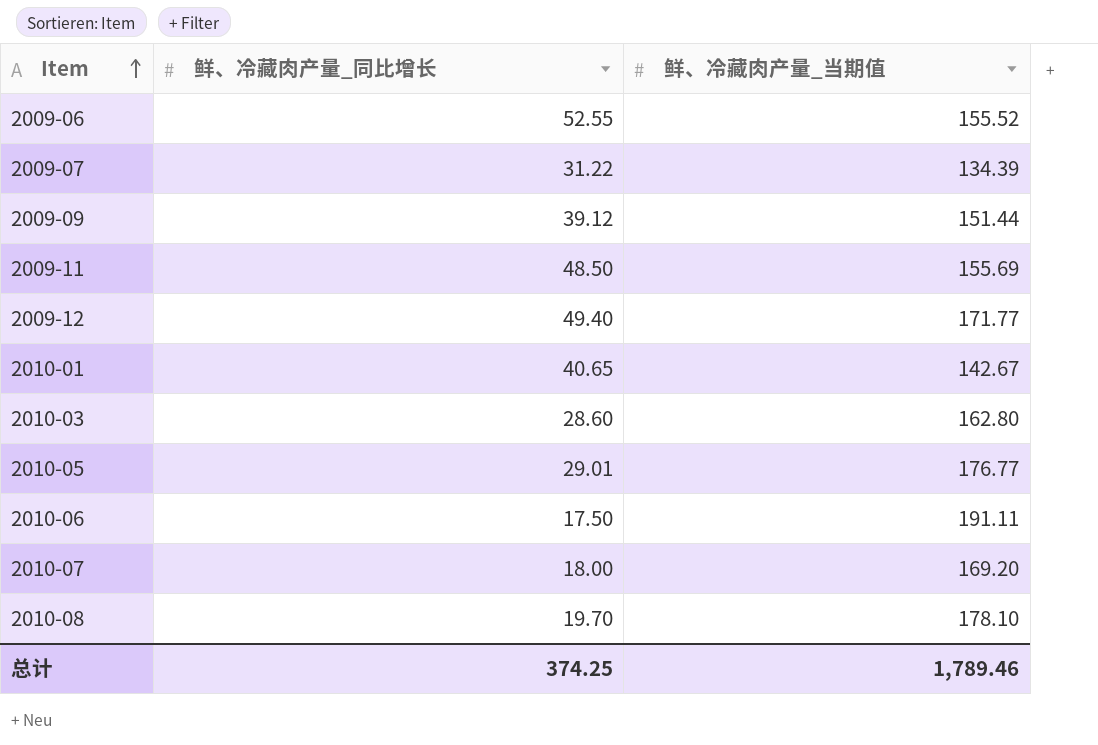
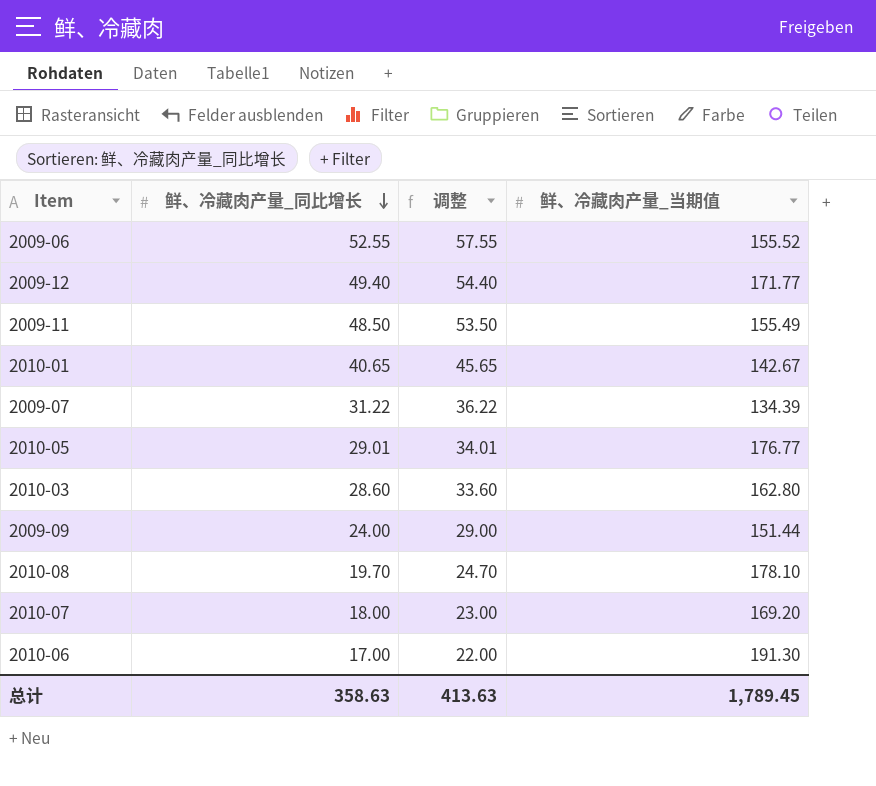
row order: Item ascending -> 鲜、冷藏肉产量_同比增长 descending
column 调整 | formula: none -> [鲜、冷藏肉产量_同比增长] + 5
2009-11 | 鲜、冷藏肉产量_当期值: 155.69 -> 155.49
2009-09 | 鲜、冷藏肉产量_同比增长: 39.12 -> 24.00
2010-06 | 鲜、冷藏肉产量_同比增长: 17.50 -> 17.00
2010-06 | 鲜、冷藏肉产量_当期值: 191.11 -> 191.30
总计 | 鲜、冷藏肉产量_同比增长: 374.25 -> 358.63
总计 | 鲜、冷藏肉产量_当期值: 1,789.46 -> 1,789.45

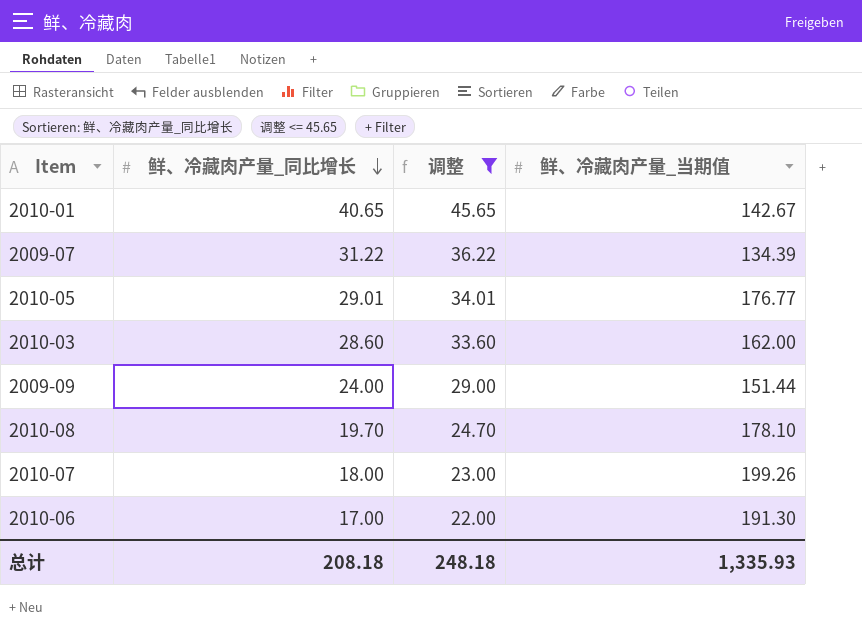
filter: none -> 调整 <= 45.65
2010-03 | 鲜、冷藏肉产量_当期值: 162.80 -> 162.00
2010-07 | 鲜、冷藏肉产量_当期值: 169.20 -> 199.26
总计 | 鲜、冷藏肉产量_同比增长: 358.63 -> 208.18
总计 | 调整: 413.63 -> 248.18
总计 | 鲜、冷藏肉产量_当期值: 1,789.45 -> 1,335.93

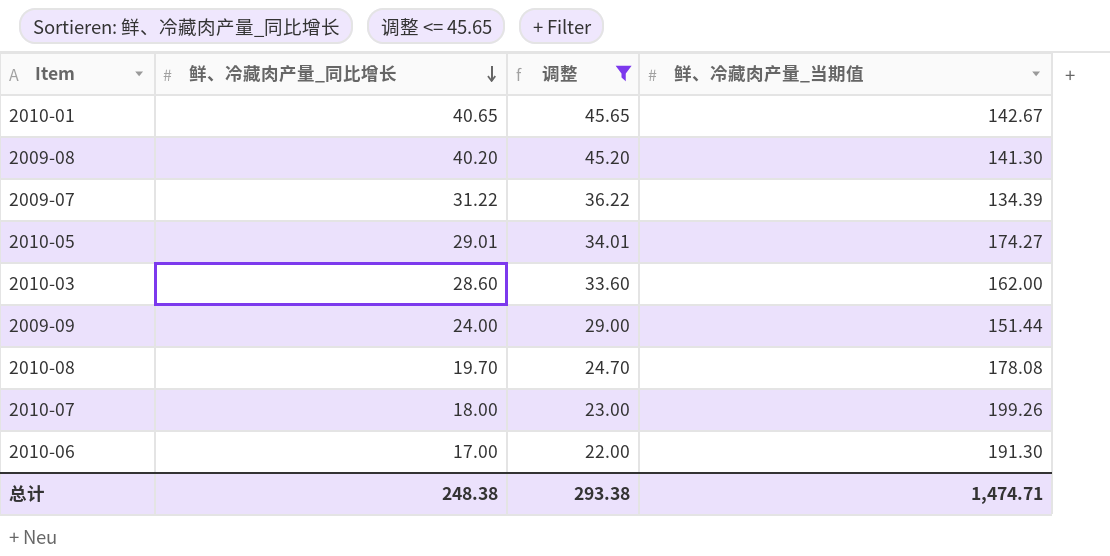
row 2009-08: none -> 40.20 | 45.20 | 141.30
2010-05 | 鲜、冷藏肉产量_当期值: 176.77 -> 174.27
2010-08 | 鲜、冷藏肉产量_当期值: 178.10 -> 178.08
总计 | 鲜、冷藏肉产量_同比增长: 208.18 -> 248.38
总计 | 调整: 248.18 -> 293.38
总计 | 鲜、冷藏肉产量_当期值: 1,335.93 -> 1,474.71

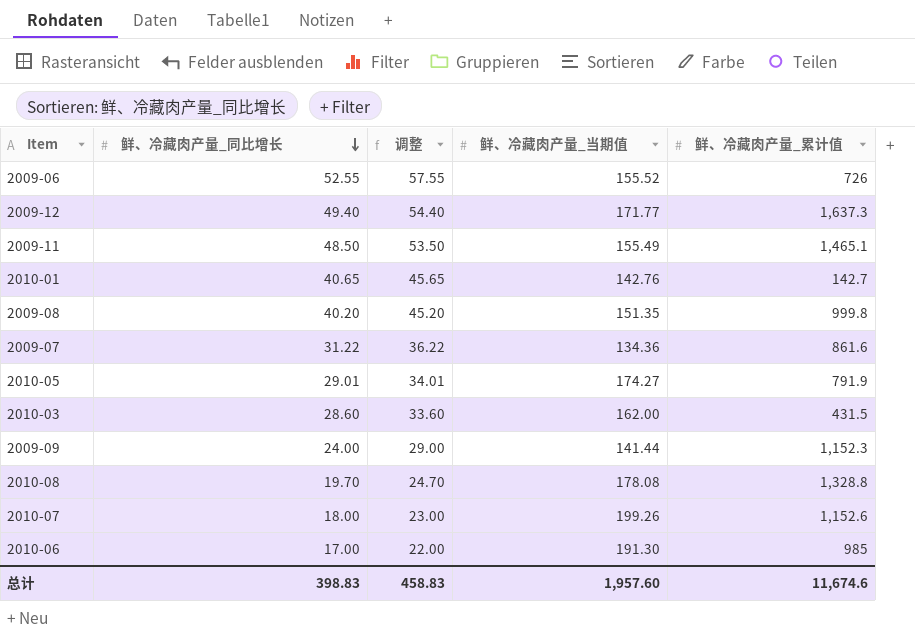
filter: 调整 <= 45.65 -> none
column 鲜、冷藏肉产量_累计值 | position: none -> 5
2010-01 | 鲜、冷藏肉产量_当期值: 142.67 -> 142.76
2009-08 | 鲜、冷藏肉产量_当期值: 141.30 -> 151.35
2009-07 | 鲜、冷藏肉产量_当期值: 134.39 -> 134.36
2009-09 | 鲜、冷藏肉产量_当期值: 151.44 -> 141.44
总计 | 鲜、冷藏肉产量_同比增长: 248.38 -> 398.83
总计 | 调整: 293.38 -> 458.83
总计 | 鲜、冷藏肉产量_当期值: 1,474.71 -> 1,957.60

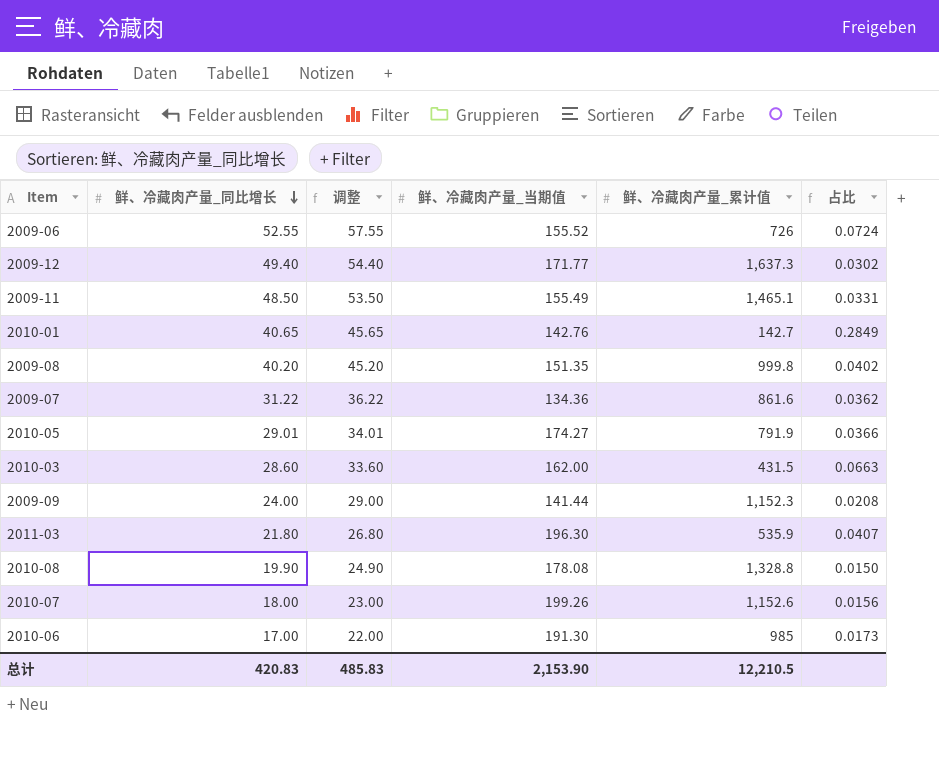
column 占比 | formula: none -> [鲜、冷藏肉产量_同比增长] / [鲜、冷藏肉产量_累计值]
row 2011-03: none -> 21.80 | 26.80 | 196.30 | 535.9 | 0.0407
2010-08 | 鲜、冷藏肉产量_同比增长: 19.70 -> 19.90
2010-08 | 调整: 24.70 -> 24.90
总计 | 鲜、冷藏肉产量_同比增长: 398.83 -> 420.83
总计 | 调整: 458.83 -> 485.83
总计 | 鲜、冷藏肉产量_当期值: 1,957.60 -> 2,153.90
总计 | 鲜、冷藏肉产量_累计值: 11,674.6 -> 12,210.5

